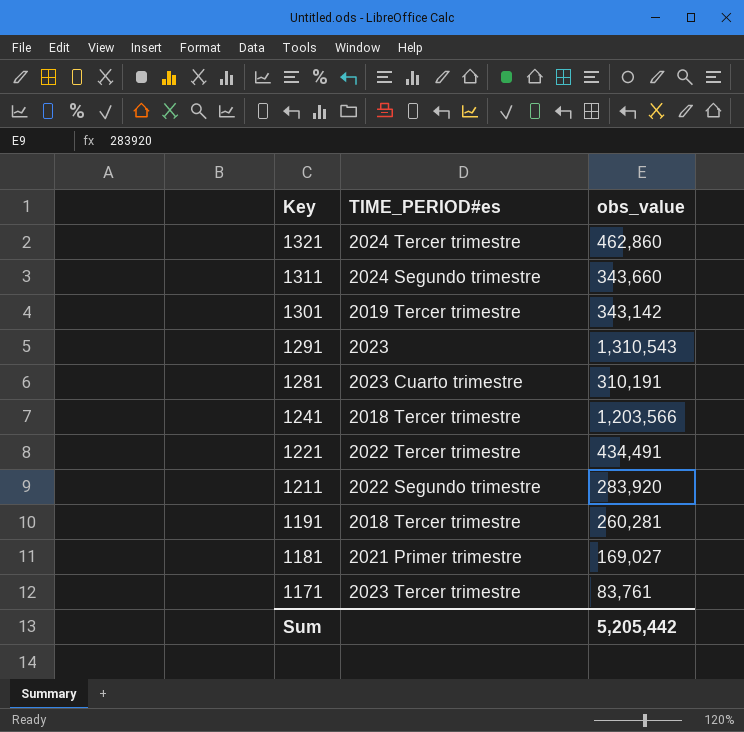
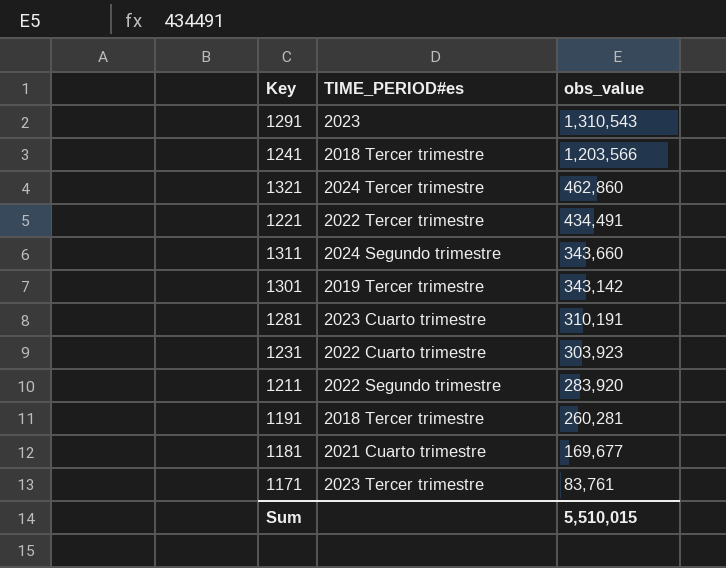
row order: Key descending -> obs_value descending
row 1231: none -> 2022 Cuarto trimestre | 303,923
1181 | TIME_PERIOD#es: 2021 Primer trimestre -> 2021 Cuarto trimestre
1181 | obs_value: 169,027 -> 169,677
Sum | obs_value: 5,205,442 -> 5,510,015

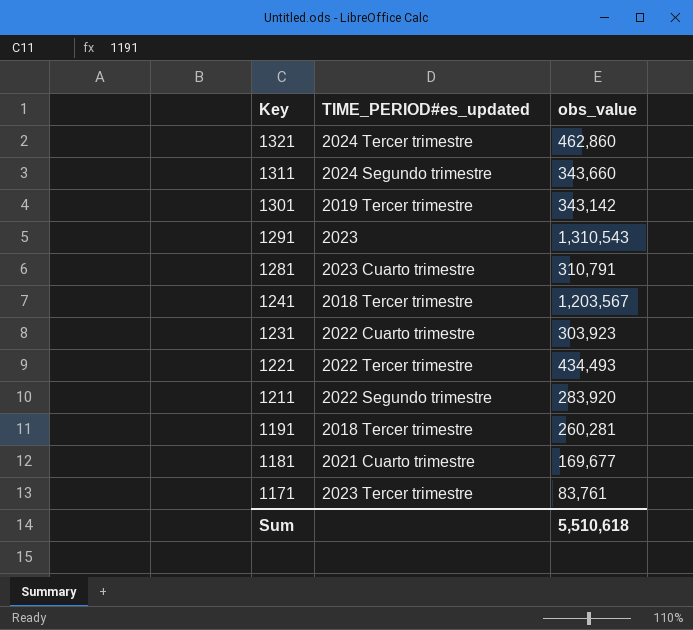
row order: obs_value descending -> Key descending
column name: TIME_PERIOD#es -> TIME_PERIOD#es_updated
1281 | obs_value: 310,191 -> 310,791
1241 | obs_value: 1,203,566 -> 1,203,567
1221 | obs_value: 434,491 -> 434,493
Sum | obs_value: 5,510,015 -> 5,510,618

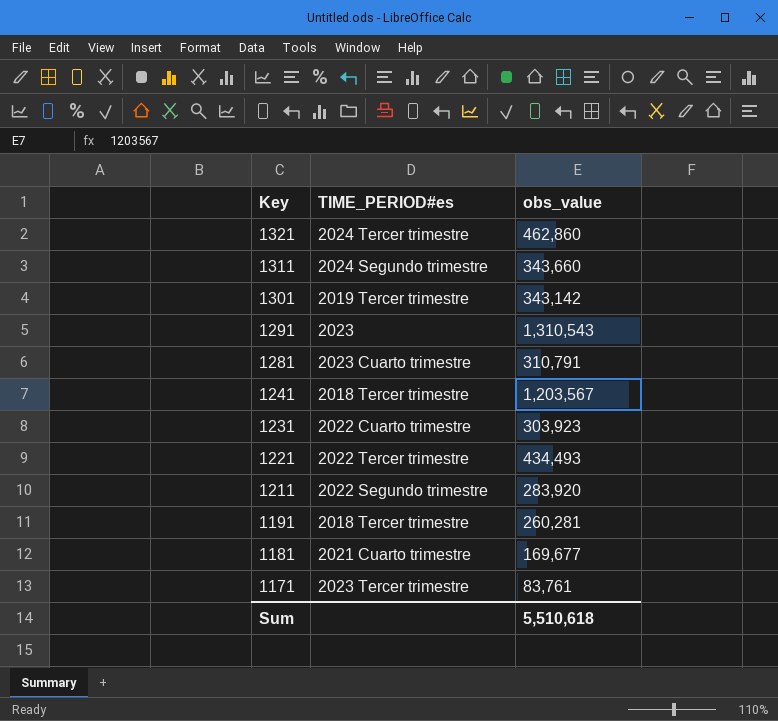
column name: TIME_PERIOD#es_updated -> TIME_PERIOD#es

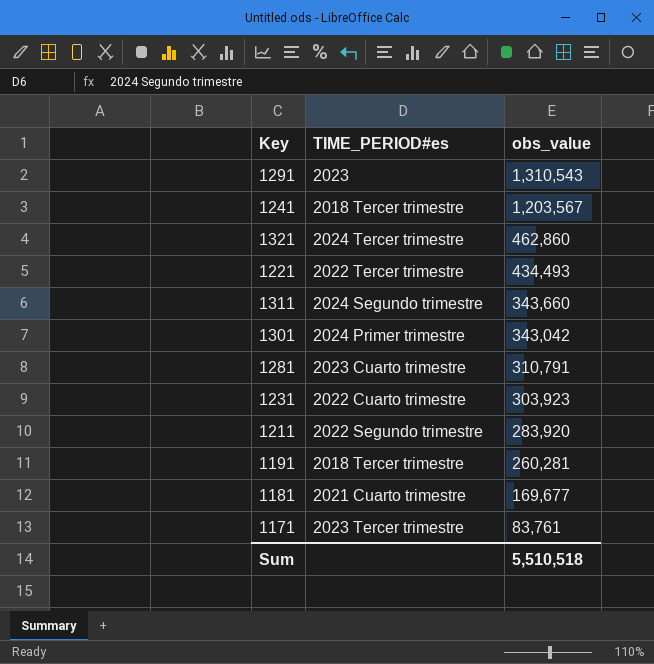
row order: Key descending -> obs_value descending
1301 | TIME_PERIOD#es: 2019 Tercer trimestre -> 2024 Primer trimestre
1301 | obs_value: 343,142 -> 343,042
Sum | obs_value: 5,510,618 -> 5,510,518

